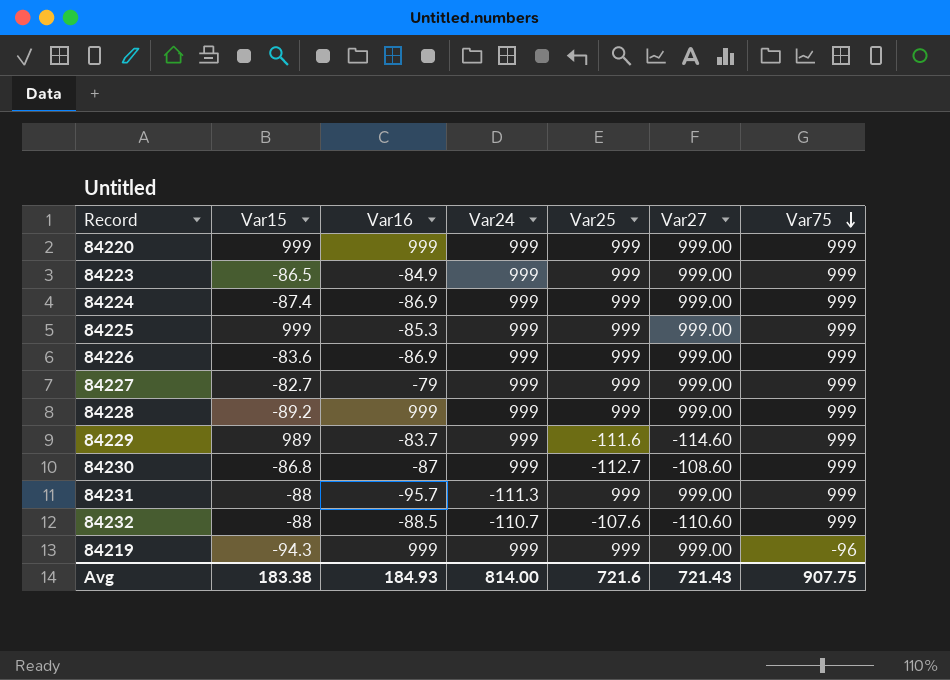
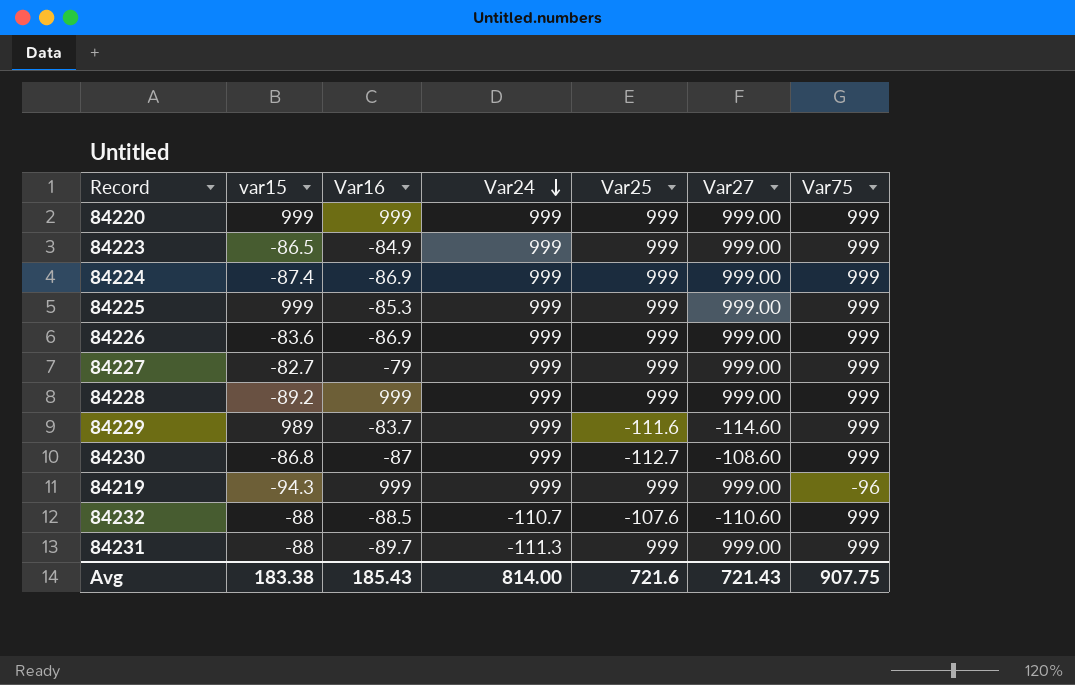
row order: Var75 descending -> Var24 descending
column name: Var15 -> var15
84231 | Var16: -95.7 -> -89.7
Avg | Var16: 184.93 -> 185.43

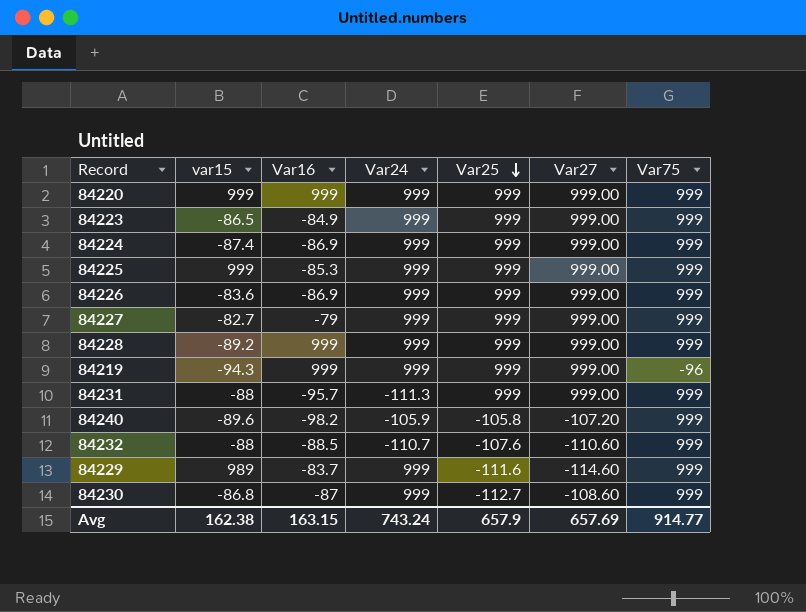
row order: Var24 descending -> Var25 descending
84231 | Var16: -89.7 -> -95.7
row 84240: none -> -89.6 | -98.2 | -105.9 | -105.8 | -107.20 | 999
Avg | var15: 183.38 -> 162.38
Avg | Var16: 185.43 -> 163.15
Avg | Var24: 814.00 -> 743.24
Avg | Var25: 721.6 -> 657.9
Avg | Var27: 721.43 -> 657.69
Avg | Var75: 907.75 -> 914.77

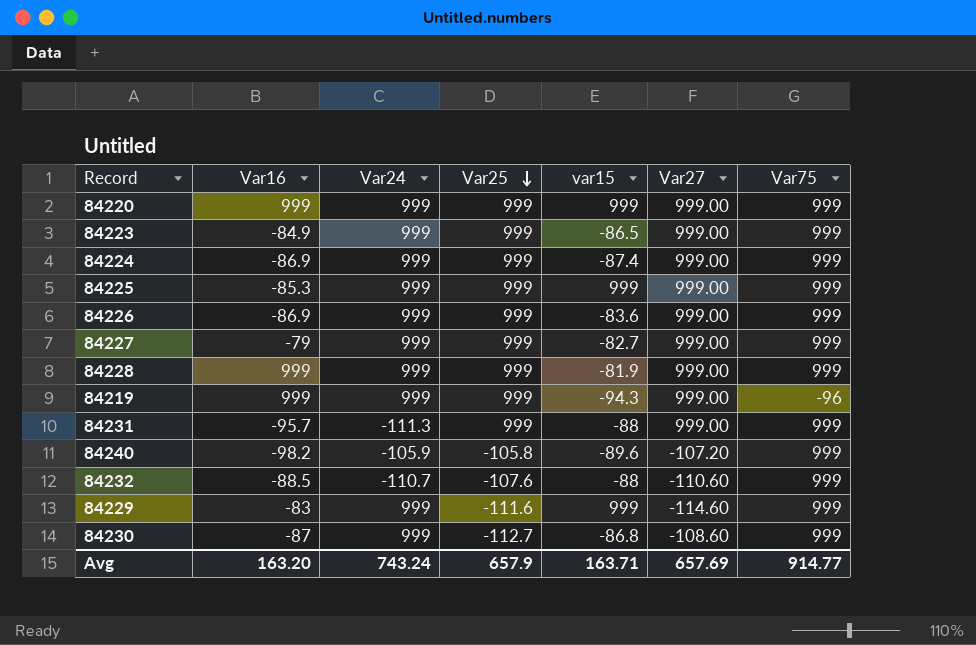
column var15 | position: 2 -> 5
84228 | var15: -89.2 -> -81.9
84229 | Var16: -83.7 -> -83
84229 | var15: 989 -> 999
Avg | Var16: 163.15 -> 163.20
Avg | var15: 162.38 -> 163.71

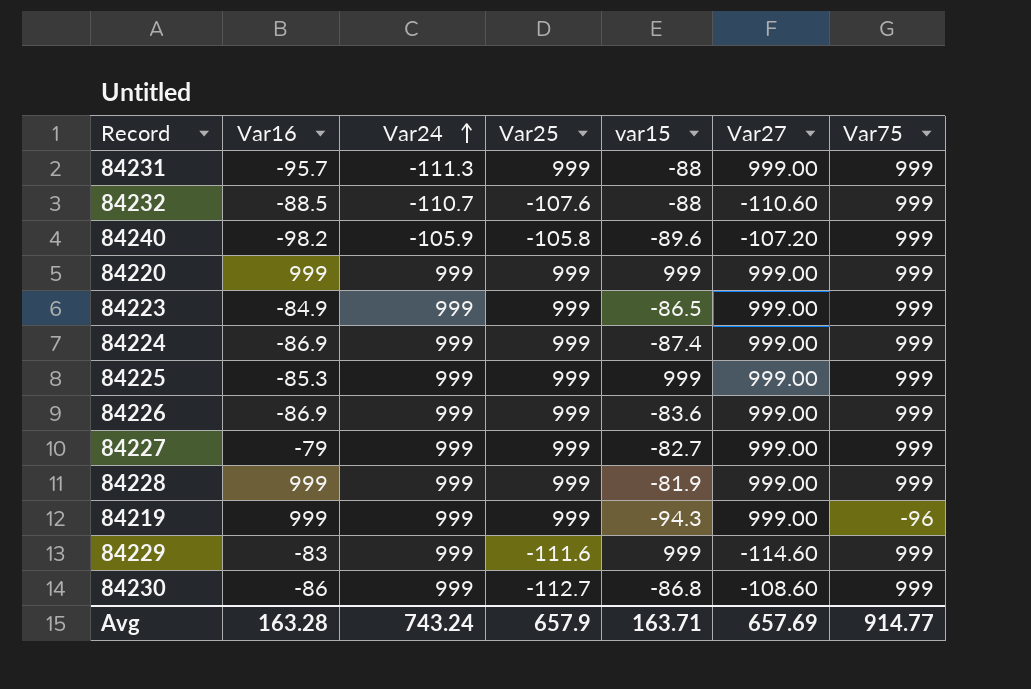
row order: Var25 descending -> Var24 ascending
84230 | Var16: -87 -> -86
Avg | Var16: 163.20 -> 163.28

